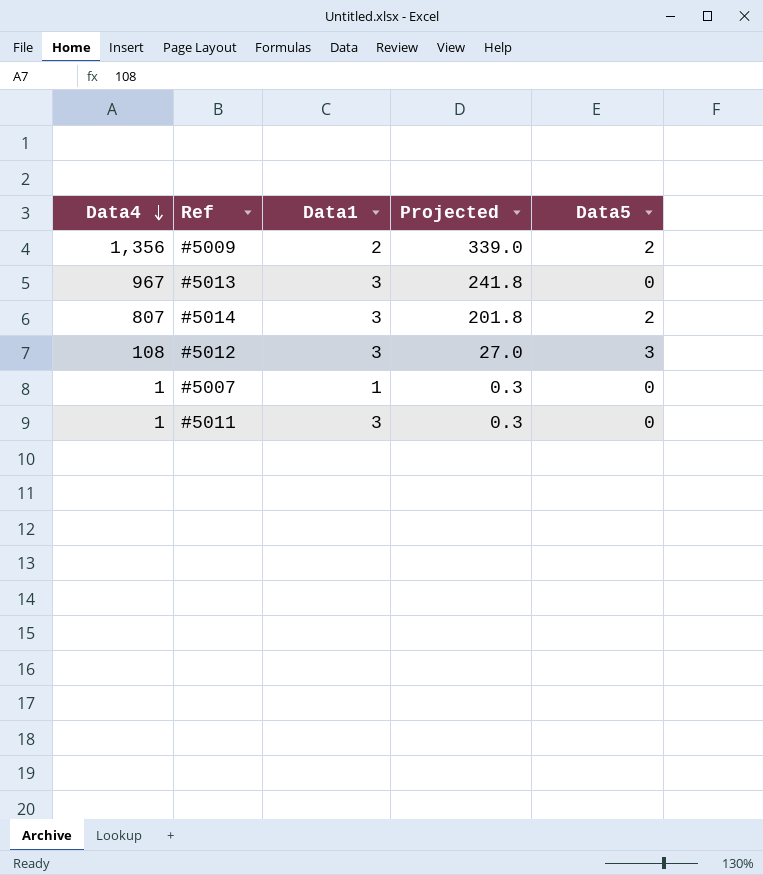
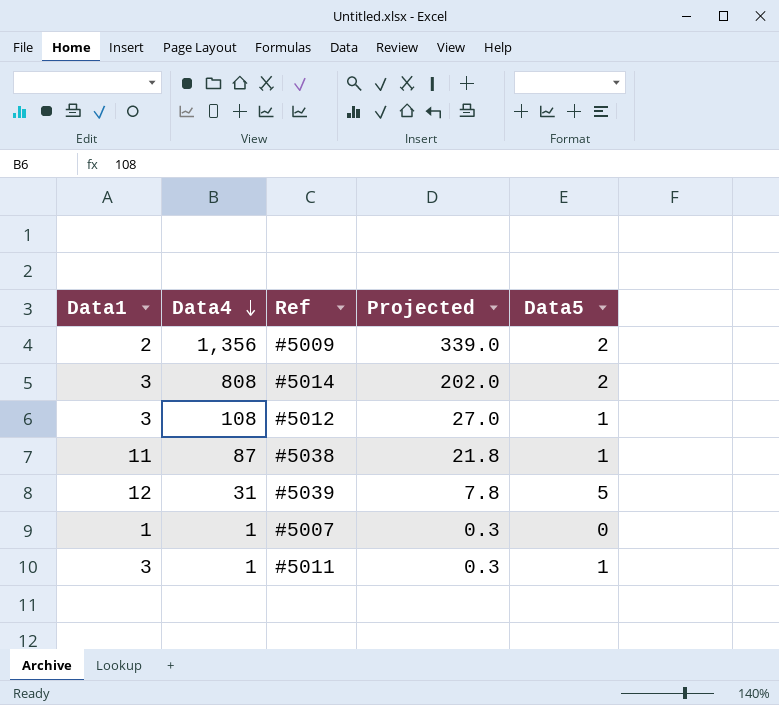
column Data1 | position: 3 -> 1
row #5013: 967 | 3 | 241.8 | 0 -> none
#5014 | Data4: 807 -> 808
#5014 | Projected: 201.8 -> 202.0
#5012 | Data5: 3 -> 1
row #5038: none -> 11 | 87 | 21.8 | 1
row #5039: none -> 12 | 31 | 7.8 | 5
#5011 | Data5: 0 -> 1

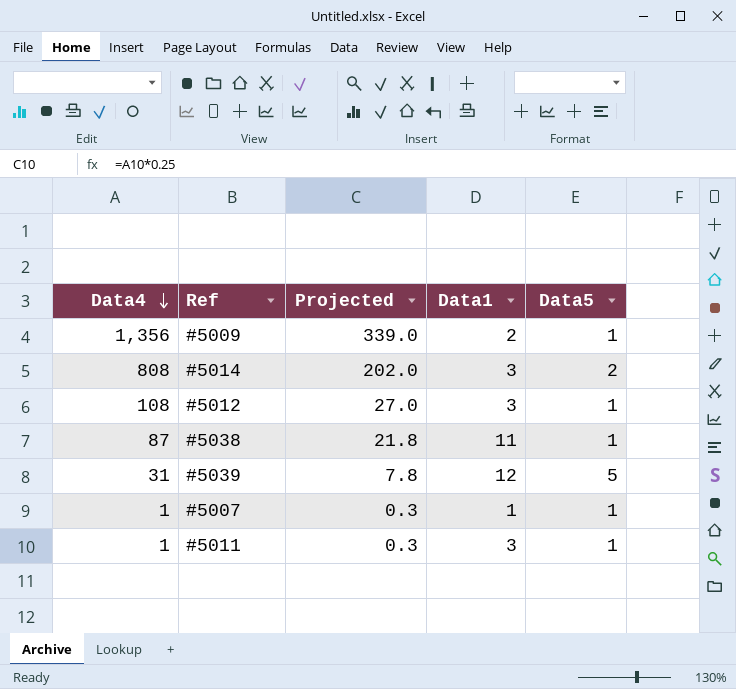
column Data1 | position: 1 -> 4
#5009 | Data5: 2 -> 1
#5007 | Data5: 0 -> 1

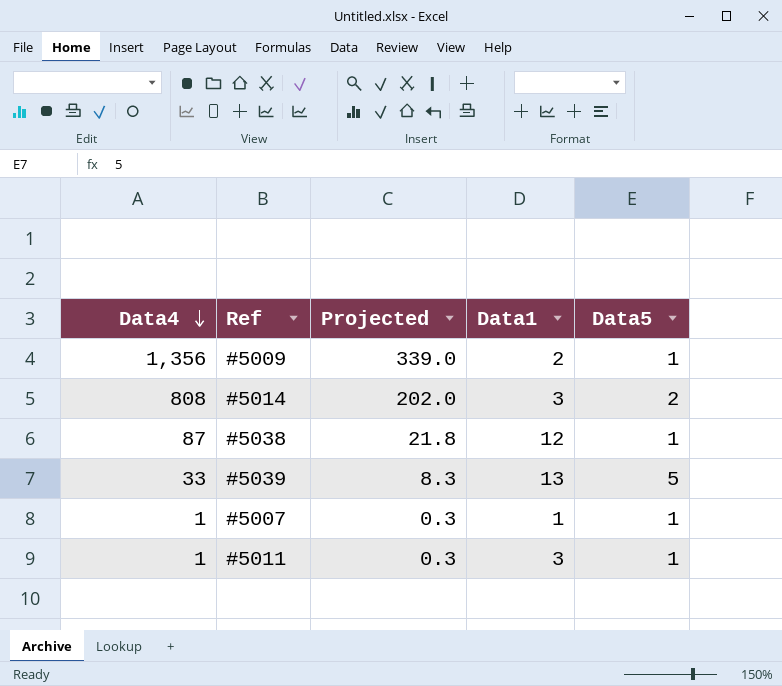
row #5012: 108 | 27.0 | 3 | 1 -> none
#5038 | Data1: 11 -> 12
#5039 | Data4: 31 -> 33
#5039 | Projected: 7.8 -> 8.3
#5039 | Data1: 12 -> 13

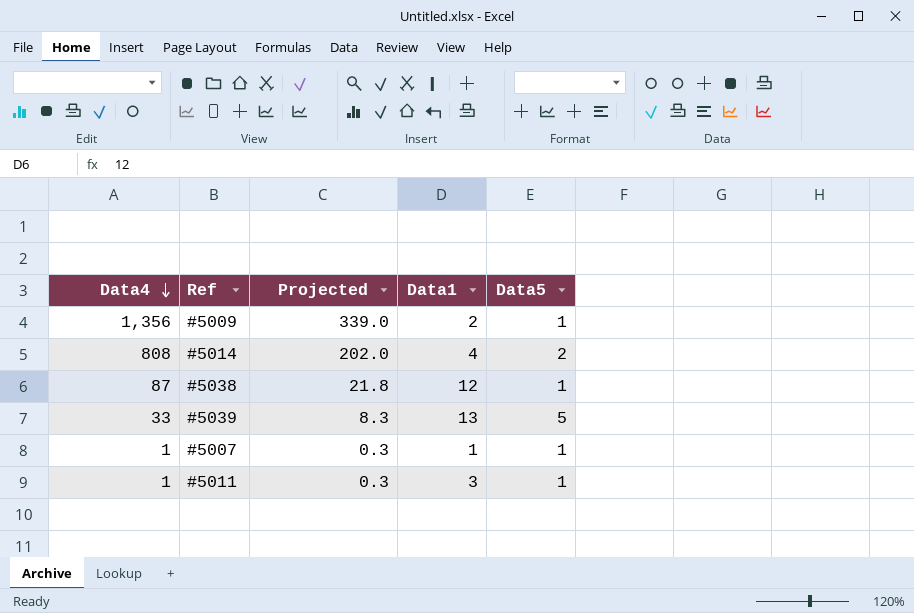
#5014 | Data1: 3 -> 4

